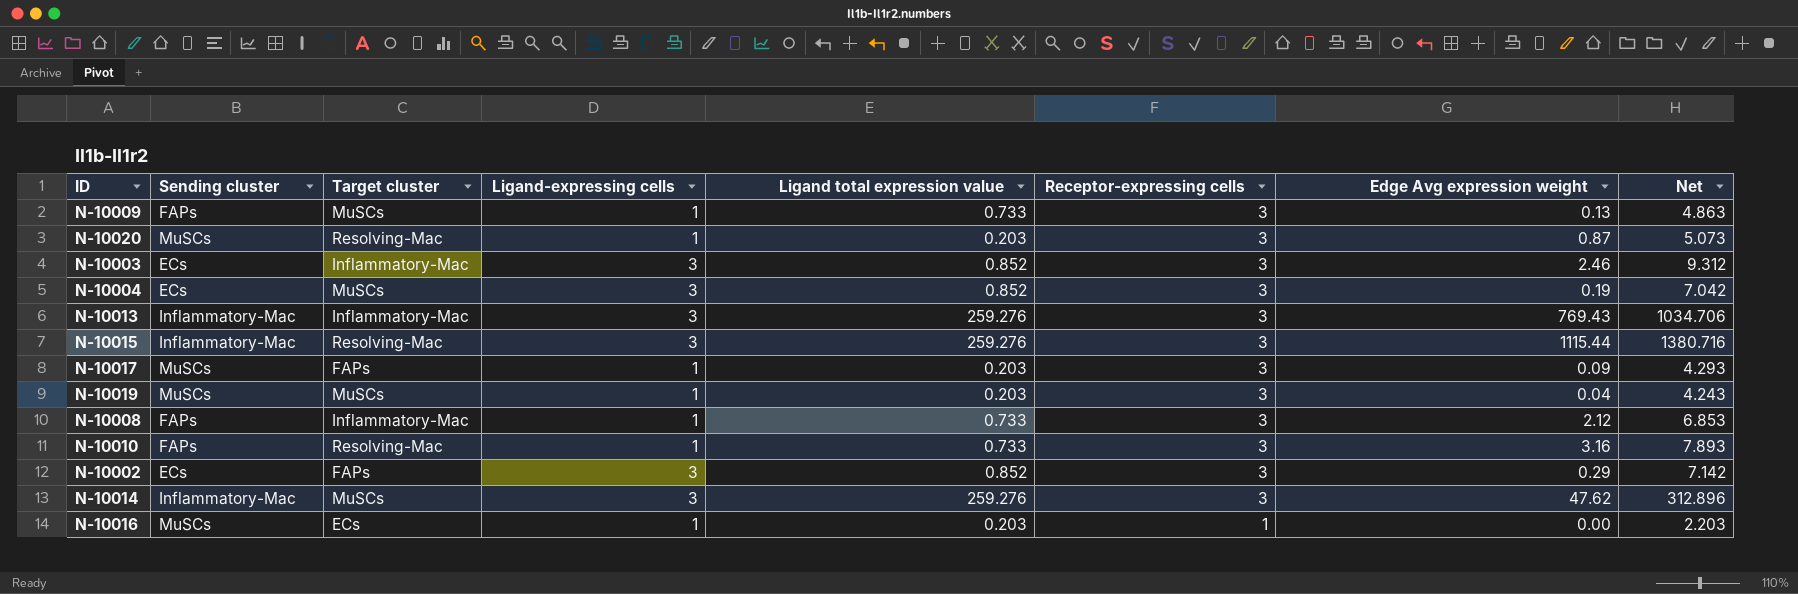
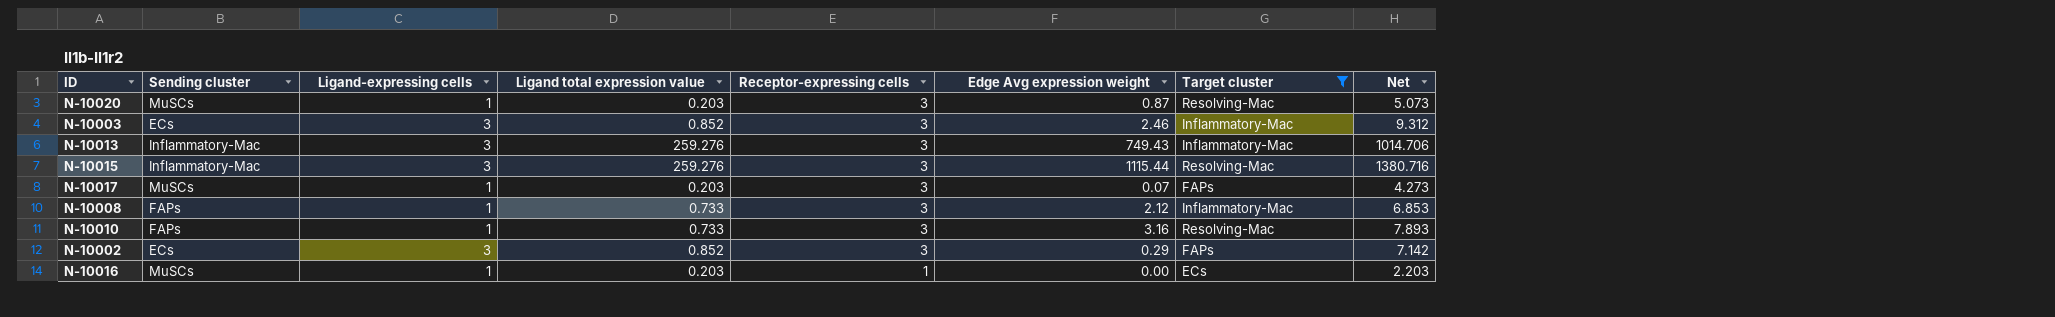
filter: none -> Target cluster != MuSCs
column Target cluster | position: 3 -> 7
N-10013 | Edge Avg expression weight: 769.43 -> 749.43
N-10013 | Net: 1034.706 -> 1014.706
N-10017 | Edge Avg expression weight: 0.09 -> 0.07
N-10017 | Net: 4.293 -> 4.273

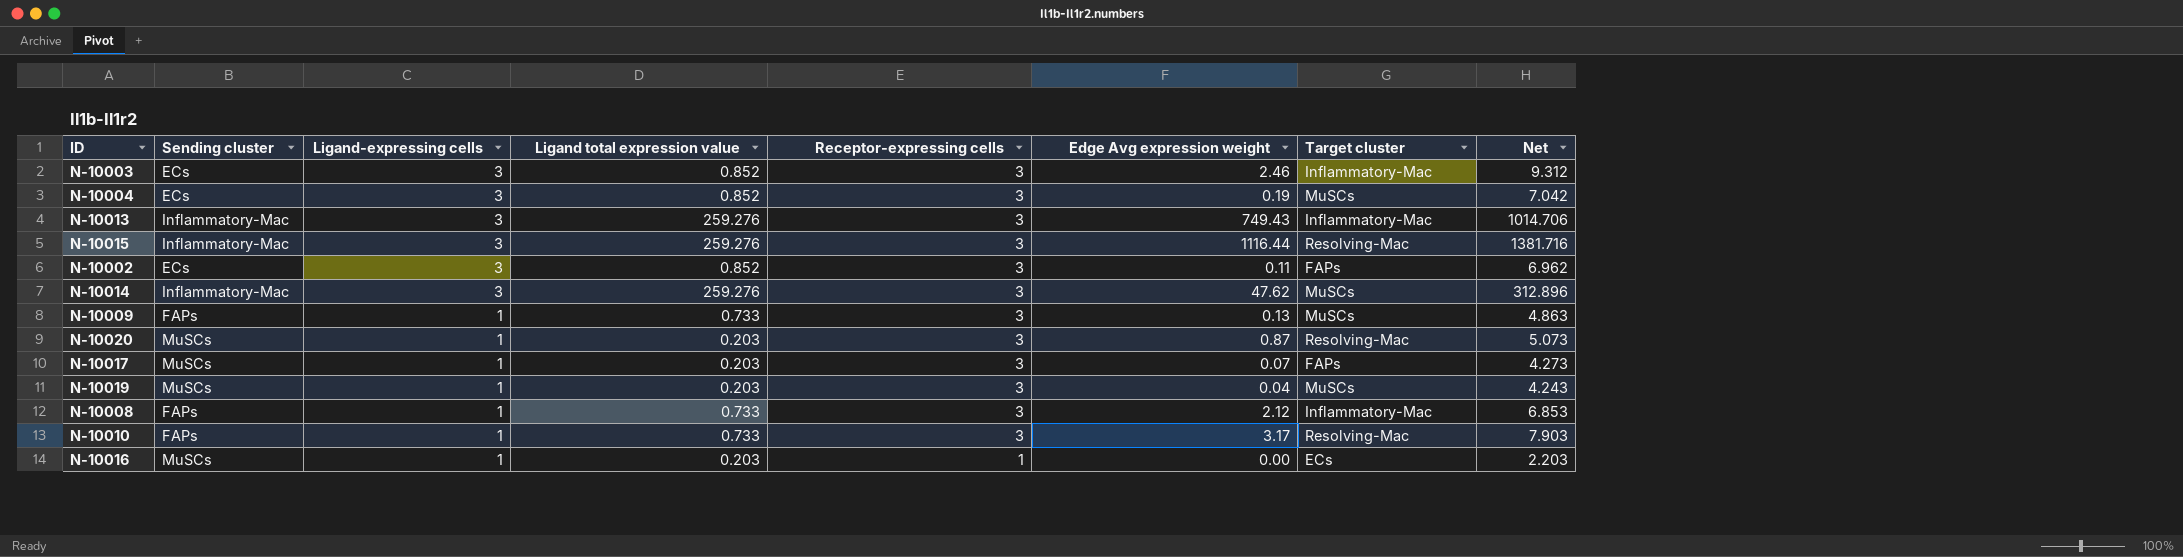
filter: Target cluster != MuSCs -> none
row order: Receptor-expressing cells descending -> Ligand-expressing cells descending
N-10015 | Edge Avg expression weight: 1115.44 -> 1116.44
N-10015 | Net: 1380.716 -> 1381.716
N-10002 | Edge Avg expression weight: 0.29 -> 0.11
N-10002 | Net: 7.142 -> 6.962
N-10010 | Edge Avg expression weight: 3.16 -> 3.17
N-10010 | Net: 7.893 -> 7.903

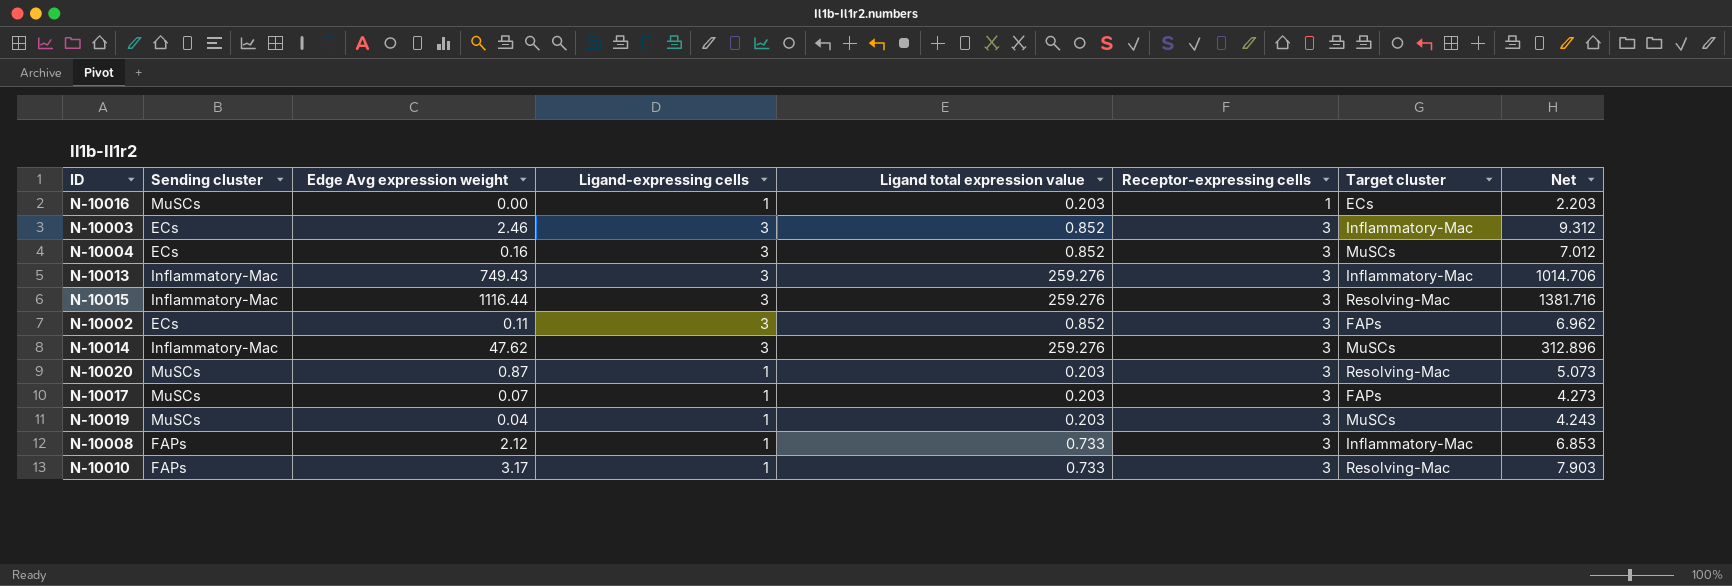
row order: Ligand-expressing cells descending -> Receptor-expressing cells ascending
column Edge Avg expression weight | position: 6 -> 3
row N-10009: FAPs | 1 | 0.733 | 3 | 0.13 | MuSCs | 4.863 -> none
N-10004 | Edge Avg expression weight: 0.19 -> 0.16
N-10004 | Net: 7.042 -> 7.012

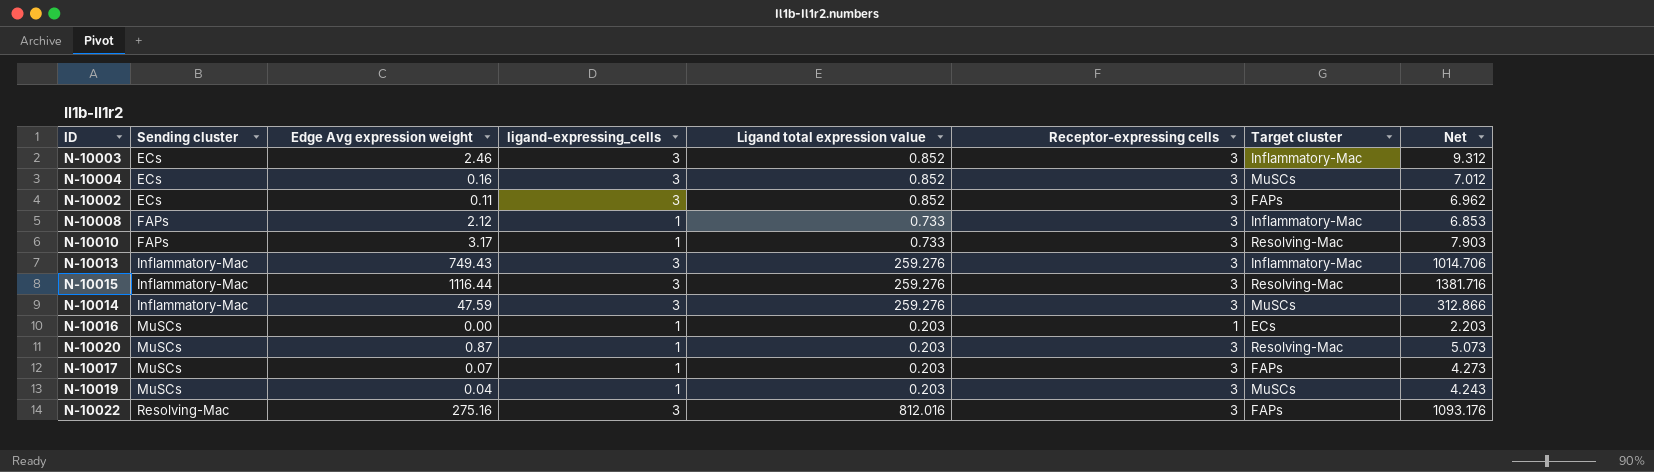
row order: Receptor-expressing cells ascending -> Sending cluster ascending
column name: Ligand-expressing cells -> ligand-expressing_cells
N-10014 | Edge Avg expression weight: 47.62 -> 47.59
N-10014 | Net: 312.896 -> 312.866
row N-10022: none -> Resolving-Mac | 275.16 | 3 | 812.016 | 3 | FAPs | 1093.176

